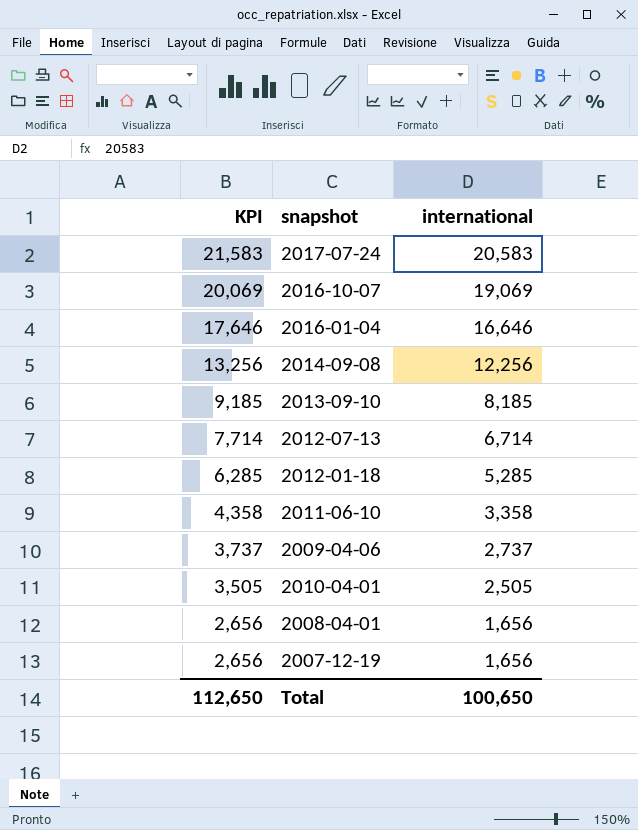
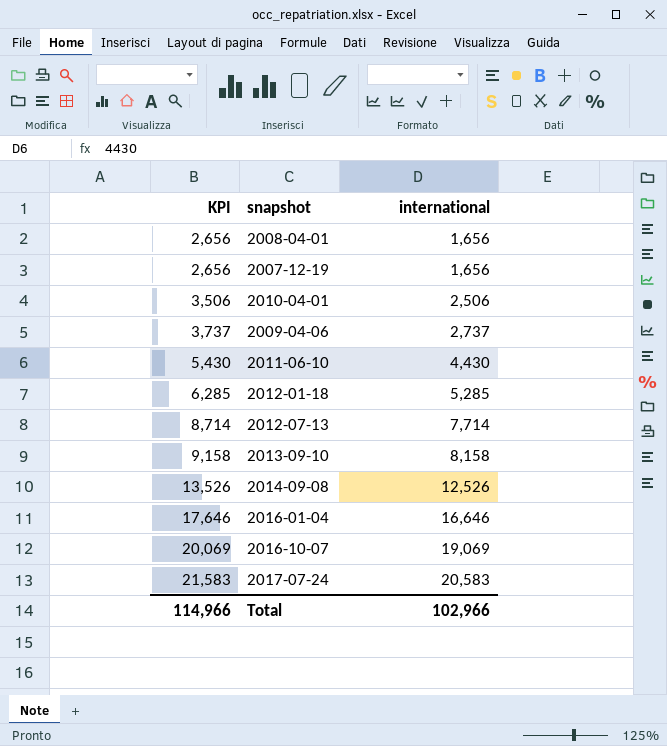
row order: KPI descending -> KPI ascending
2010-04-01 | KPI: 3,505 -> 3,506
2010-04-01 | international: 2,505 -> 2,506
2011-06-10 | KPI: 4,358 -> 5,430
2011-06-10 | international: 3,358 -> 4,430
2012-07-13 | KPI: 7,714 -> 8,714
2012-07-13 | international: 6,714 -> 7,714
2013-09-10 | KPI: 9,185 -> 9,158
2013-09-10 | international: 8,185 -> 8,158
2014-09-08 | KPI: 13,256 -> 13,526
2014-09-08 | international: 12,256 -> 12,526
Total | KPI: 112,650 -> 114,966
Total | international: 100,650 -> 102,966

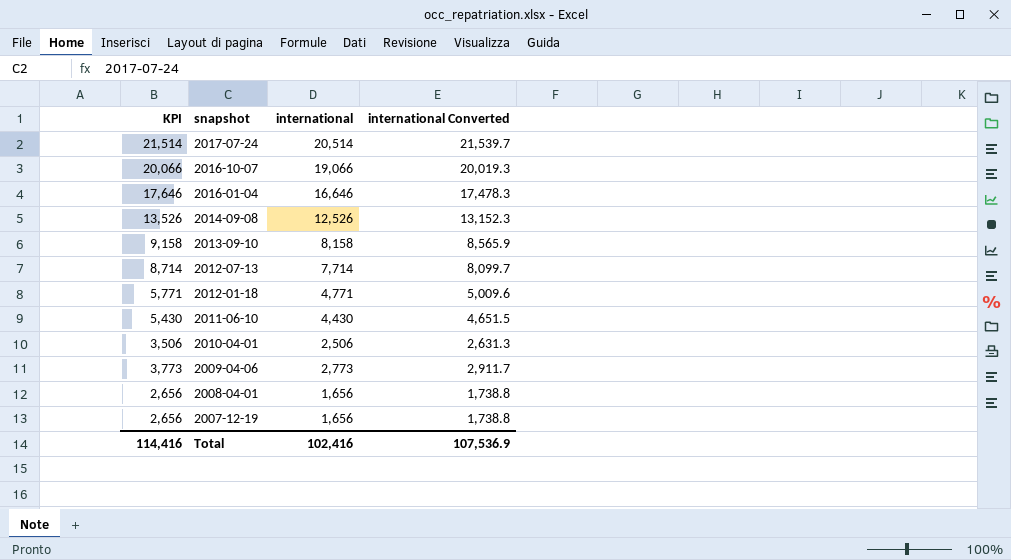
row order: KPI ascending -> snapshot descending
column international Converted | formula: none -> [international] * 1.05
2017-07-24 | KPI: 21,583 -> 21,514
2017-07-24 | international: 20,583 -> 20,514
2016-10-07 | KPI: 20,069 -> 20,066
2016-10-07 | international: 19,069 -> 19,066
2012-01-18 | KPI: 6,285 -> 5,771
2012-01-18 | international: 5,285 -> 4,771
2009-04-06 | KPI: 3,737 -> 3,773
2009-04-06 | international: 2,737 -> 2,773
Total | KPI: 114,966 -> 114,416
Total | international: 102,966 -> 102,416

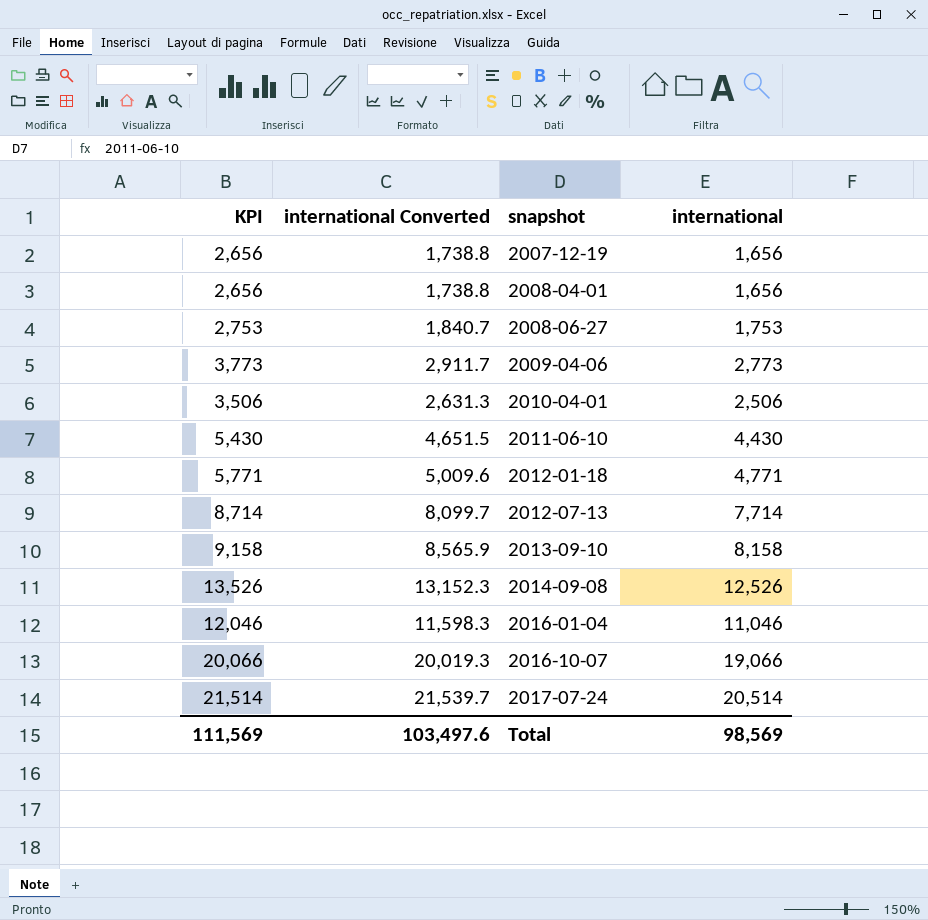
row order: snapshot descending -> snapshot ascending
column international Converted | position: 4 -> 2
row 2008-06-27: none -> 2,753 | 1,840.7 | 1,753
2016-01-04 | KPI: 17,646 -> 12,046
2016-01-04 | international Converted: 17,478.3 -> 11,598.3
2016-01-04 | international: 16,646 -> 11,046
Total | KPI: 114,416 -> 111,569
Total | international Converted: 107,536.9 -> 103,497.6
Total | international: 102,416 -> 98,569

